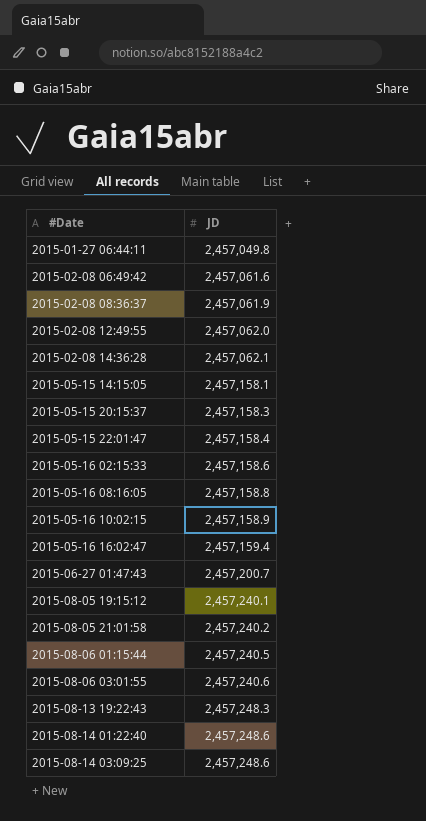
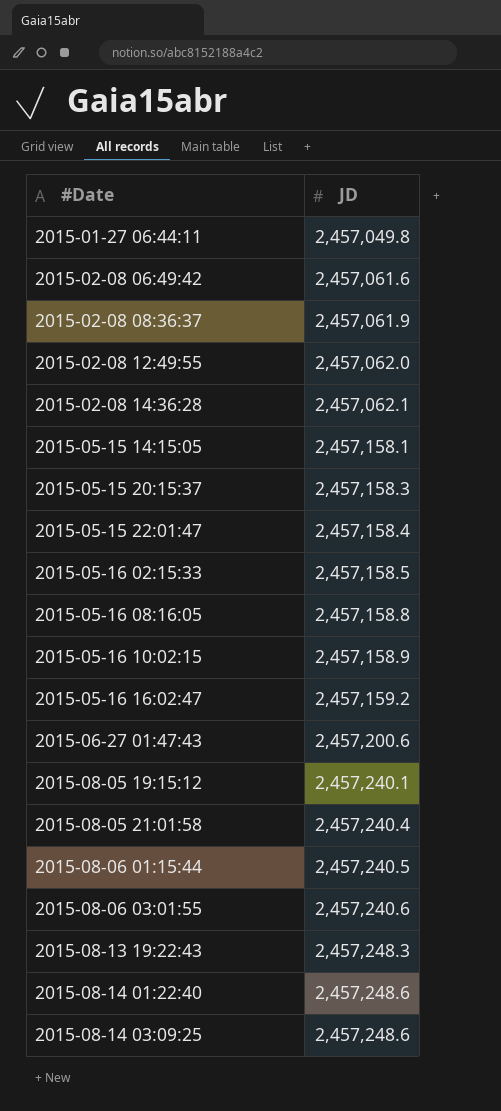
2015-05-16 02:15:33 | JD: 2,457,158.6 -> 2,457,158.5
2015-05-16 16:02:47 | JD: 2,457,159.4 -> 2,457,159.2
2015-06-27 01:47:43 | JD: 2,457,200.7 -> 2,457,200.6
2015-08-05 21:01:58 | JD: 2,457,240.2 -> 2,457,240.4

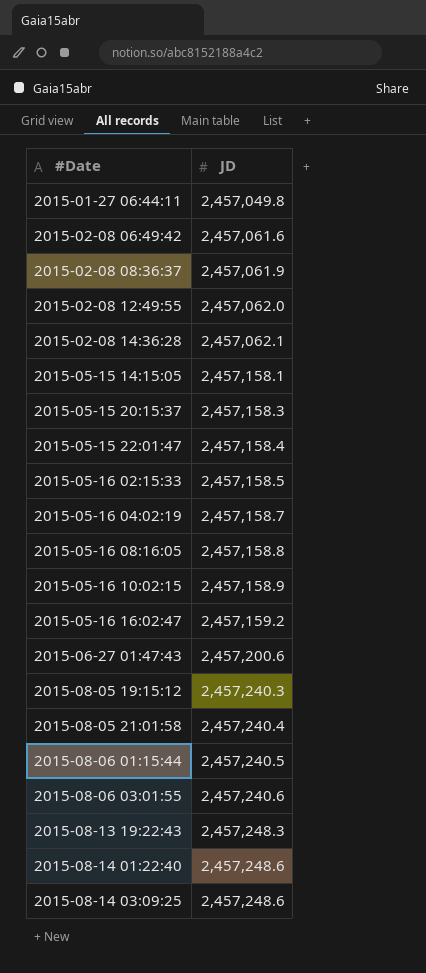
row 2015-05-16 04:02:19: none -> 2,457,158.7
2015-08-05 19:15:12 | JD: 2,457,240.1 -> 2,457,240.3

